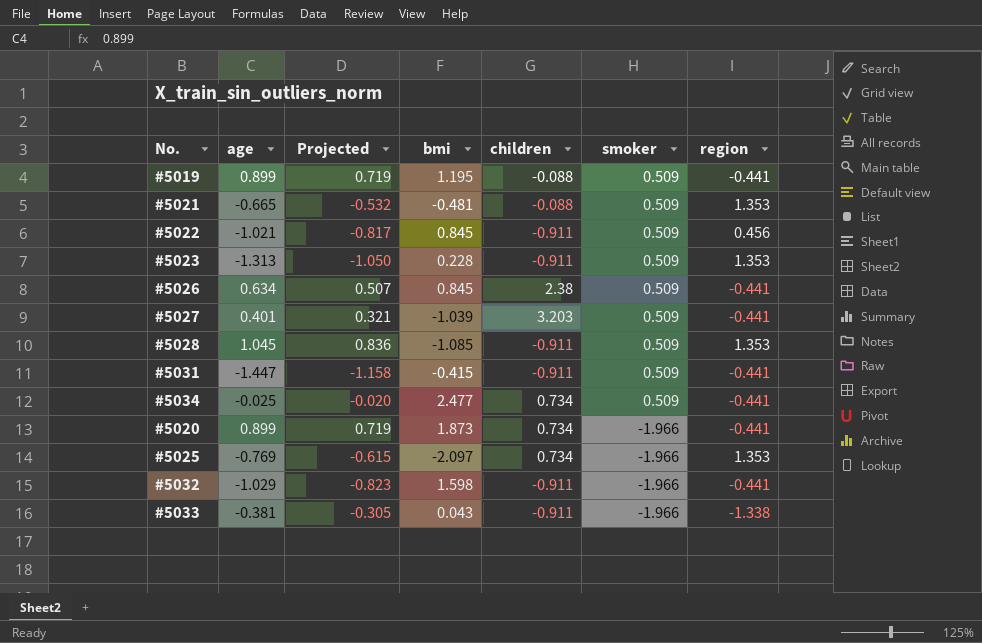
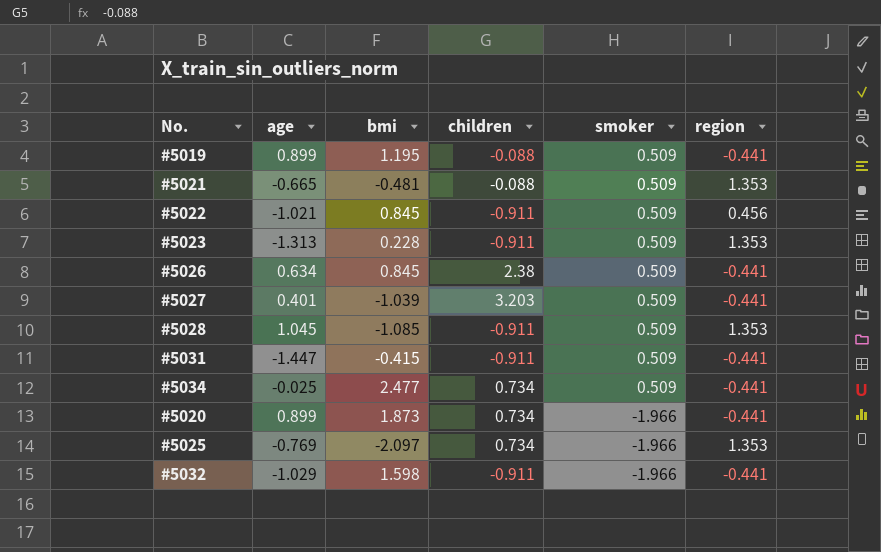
column Projected | formula: [age] * 0.8 -> none
row #5033: -0.381 | -0.305 | 0.043 | -0.911 | -1.966 | -1.338 -> none

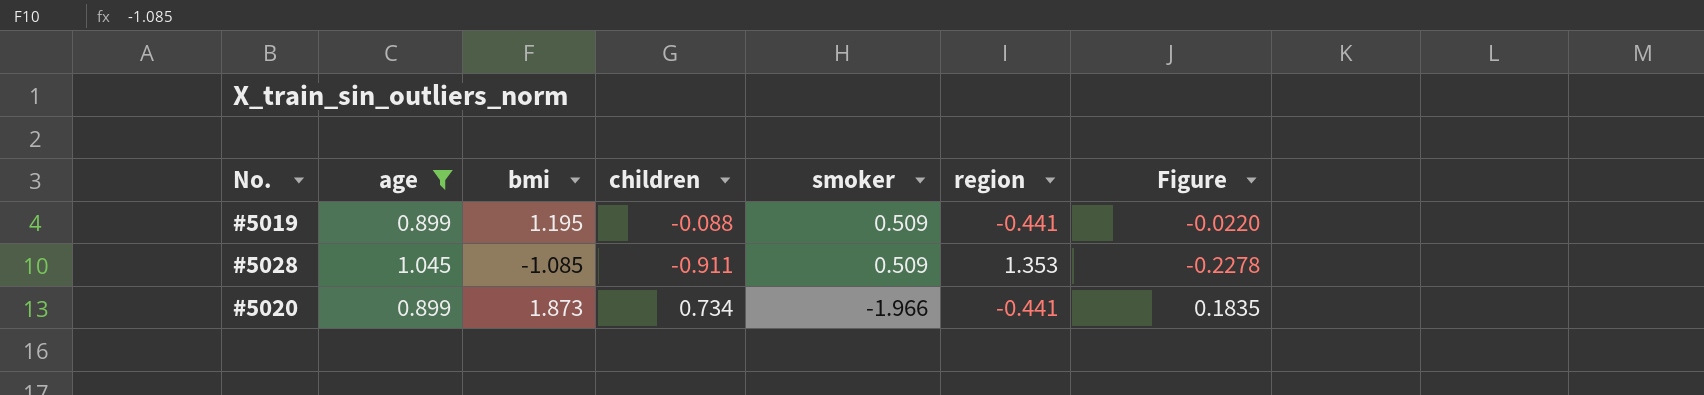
filter: none -> age >= 0.899
column Figure | formula: none -> [children] * 0.25

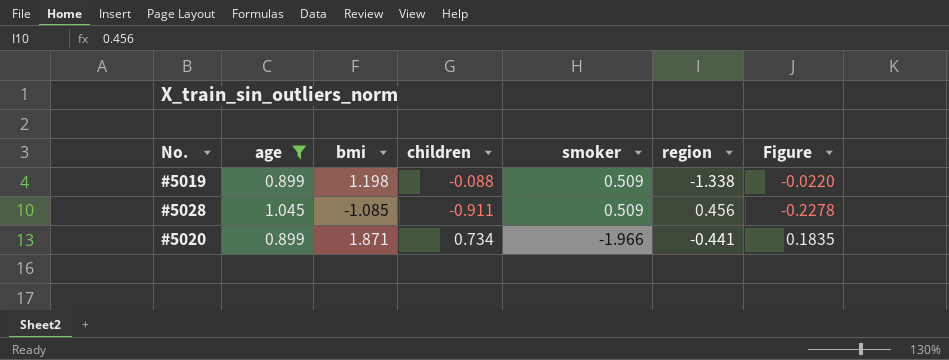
#5019 | bmi: 1.195 -> 1.198
#5019 | region: -0.441 -> -1.338
#5028 | region: 1.353 -> 0.456
#5020 | bmi: 1.873 -> 1.871

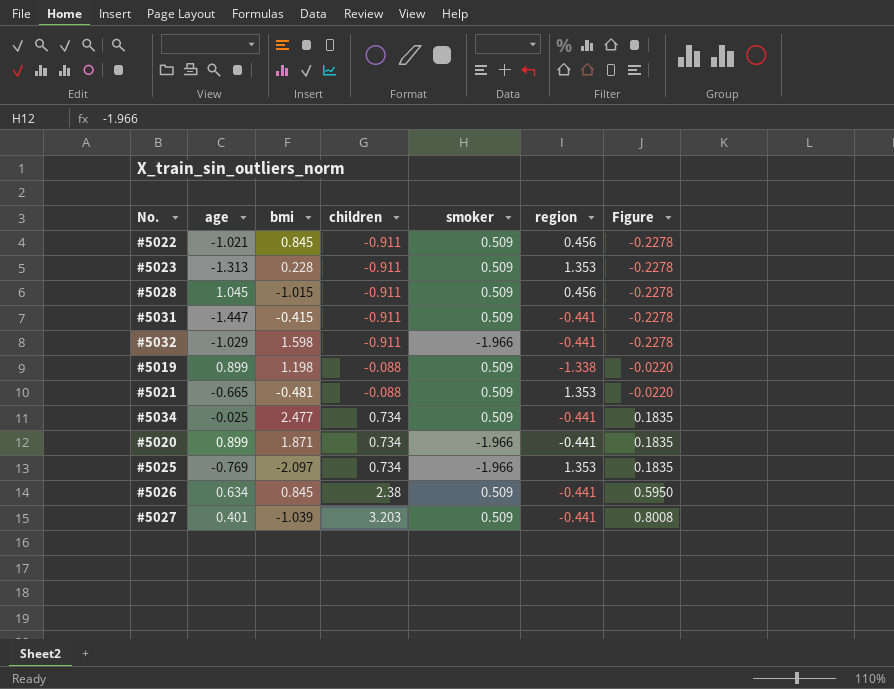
filter: age >= 0.899 -> none
row order: smoker descending -> children ascending
#5028 | bmi: -1.085 -> -1.015

